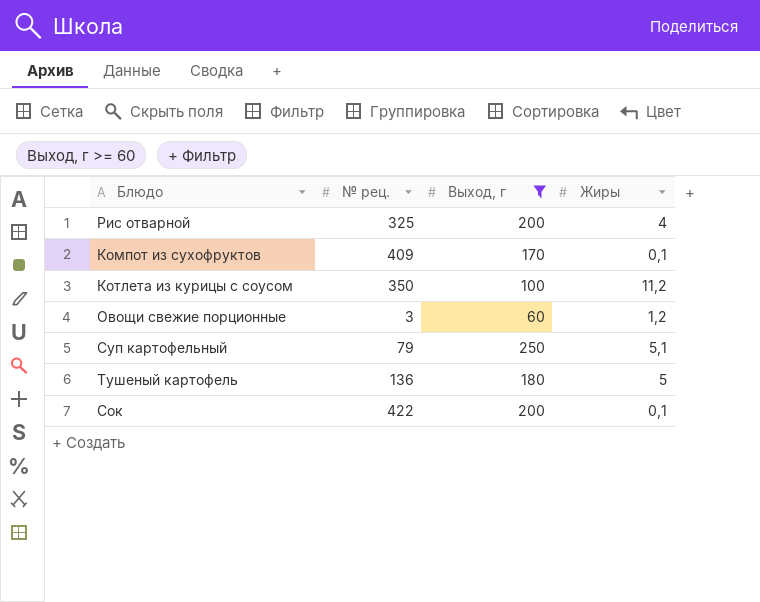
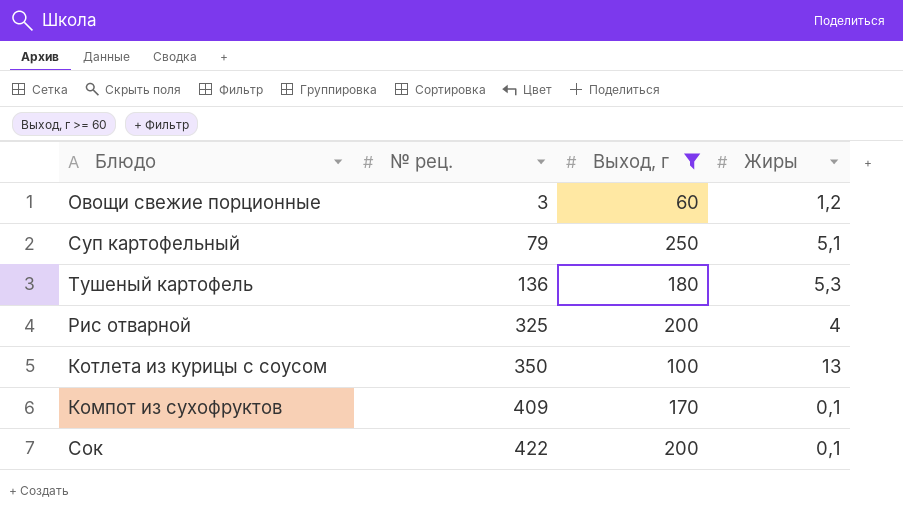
row order: none -> № рец. ascending
Тушеный картофель | Жиры: 5 -> 5,3
Котлета из курицы с соусом | Жиры: 11,2 -> 13

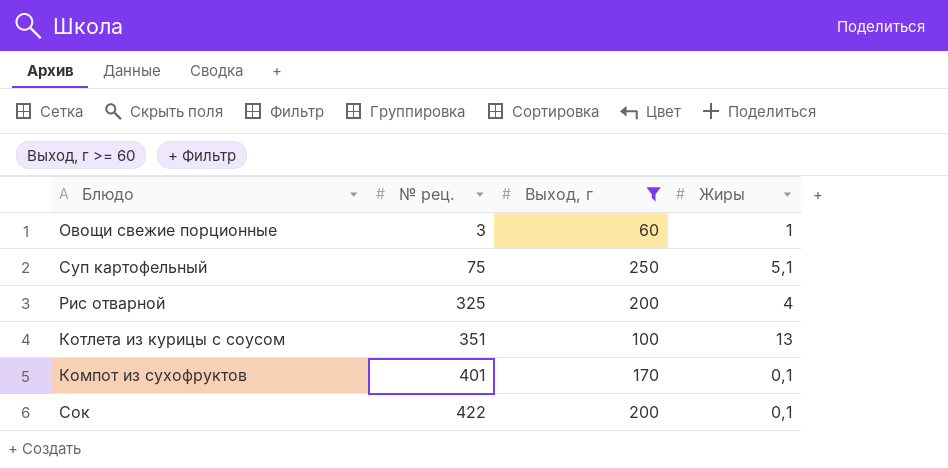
row Тушеный картофель: 136 | 180 | 5,3 -> none
Овощи свежие порционные | Жиры: 1,2 -> 1
Суп картофельный | № рец.: 79 -> 75
Котлета из курицы с соусом | № рец.: 350 -> 351
Компот из сухофруктов | № рец.: 409 -> 401

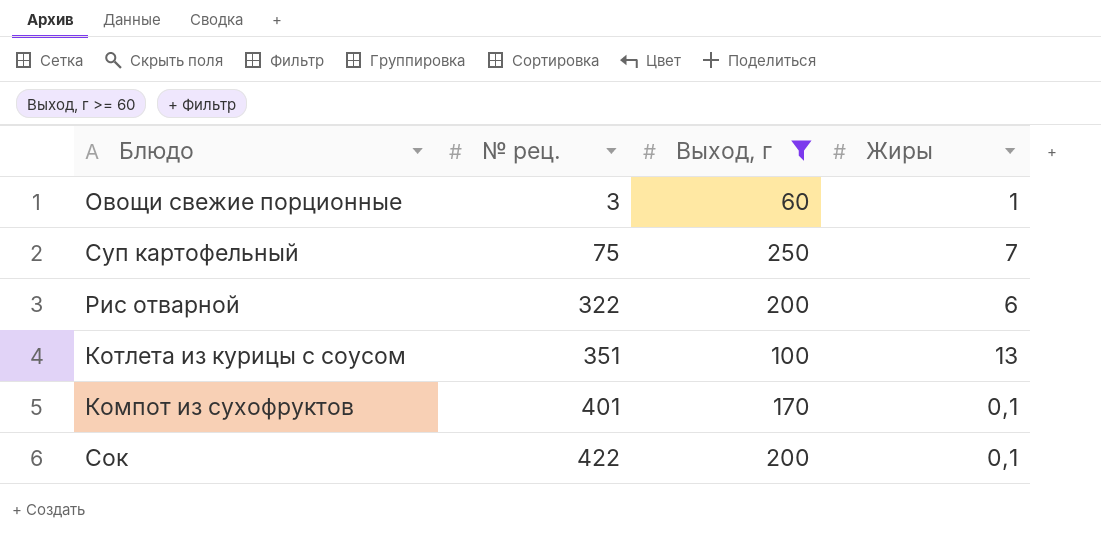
Суп картофельный | Жиры: 5,1 -> 7
Рис отварной | № рец.: 325 -> 322
Рис отварной | Жиры: 4 -> 6

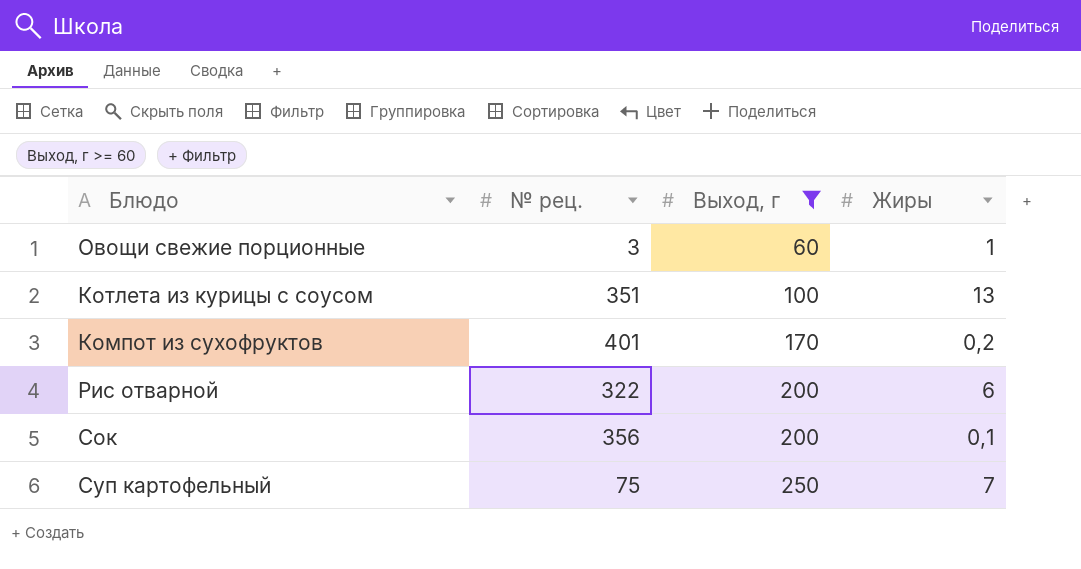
row order: № рец. ascending -> Выход, г ascending
Компот из сухофруктов | Жиры: 0,1 -> 0,2
Сок | № рец.: 422 -> 356

